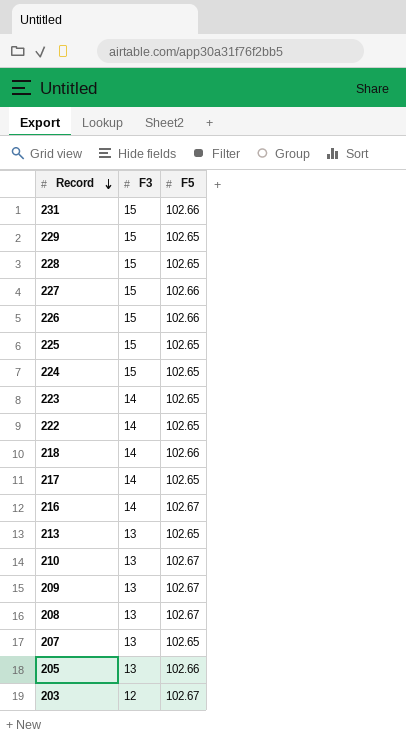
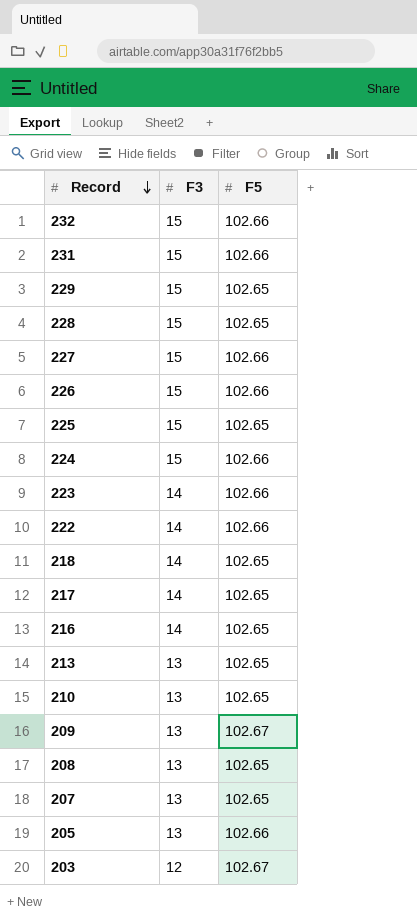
row 232: none -> 15 | 102.66
224 | F5: 102.65 -> 102.66
223 | F5: 102.65 -> 102.66
222 | F5: 102.65 -> 102.66
218 | F5: 102.66 -> 102.65
216 | F5: 102.67 -> 102.65
210 | F5: 102.67 -> 102.65
208 | F5: 102.67 -> 102.65

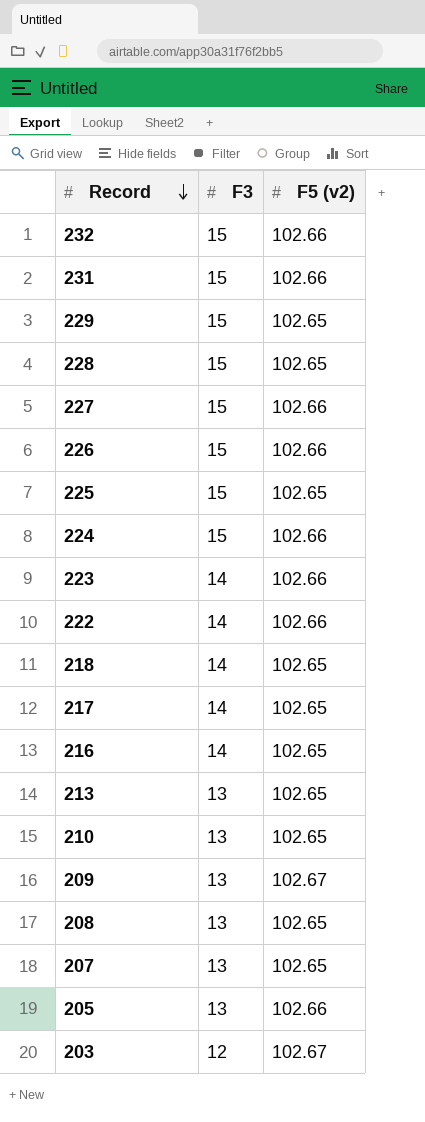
column name: F5 -> F5 (v2)

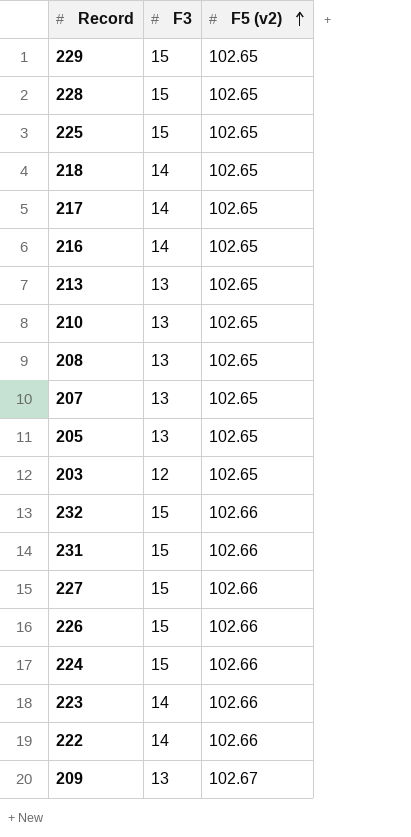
row order: Record descending -> F5 (v2) ascending
205 | F5 (v2): 102.66 -> 102.65
203 | F5 (v2): 102.67 -> 102.65

